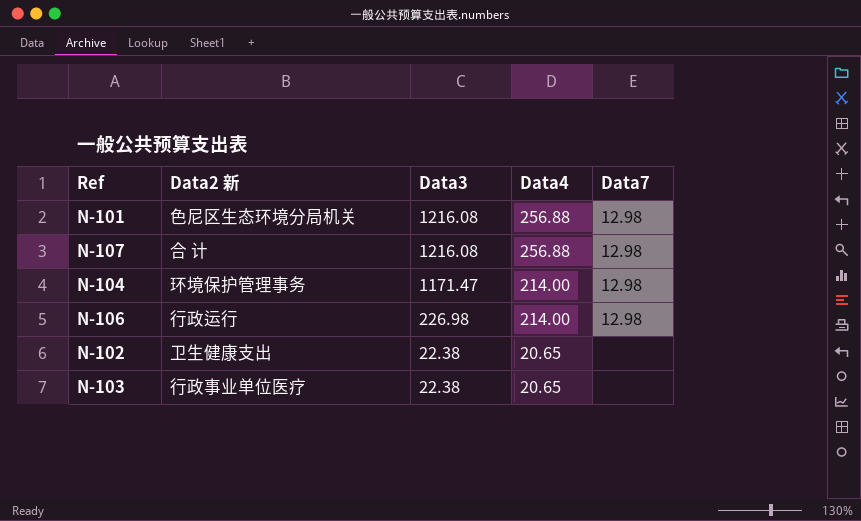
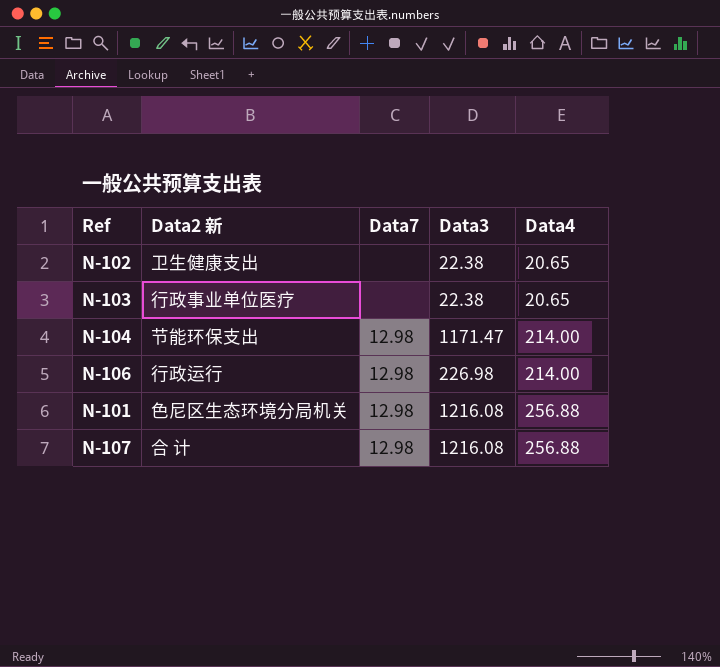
row order: Data3 descending -> Data4 ascending
column Data7 | position: 5 -> 3
N-104 | Data2 新: 环境保护管理事务 -> 节能环保支出

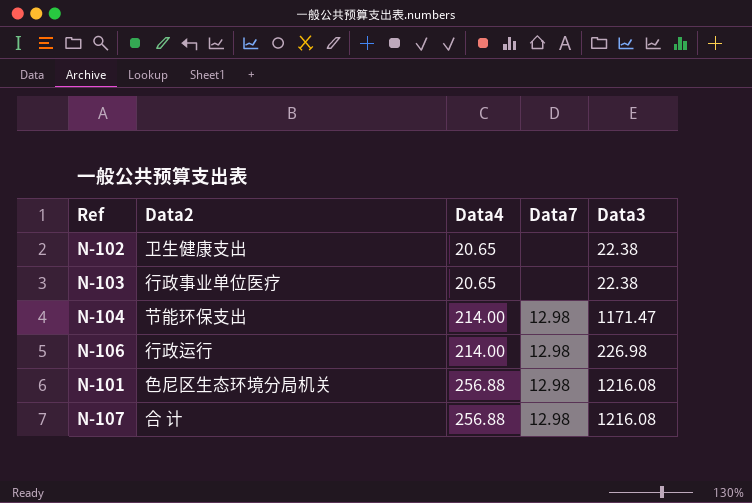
column name: Data2 新 -> Data2
column Data4 | position: 5 -> 3

